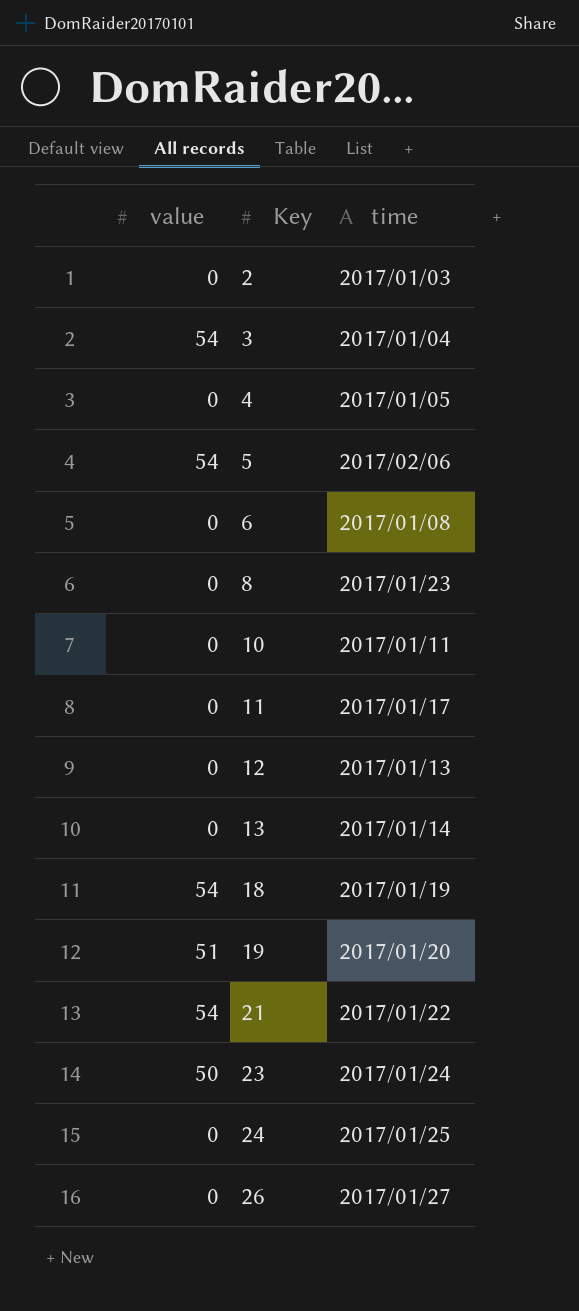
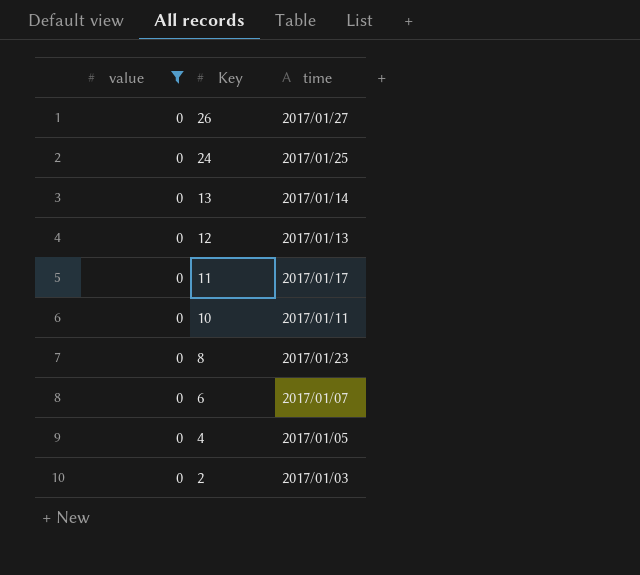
filter: none -> value = 0
row order: Key ascending -> Key descending
6 | time: 2017/01/08 -> 2017/01/07

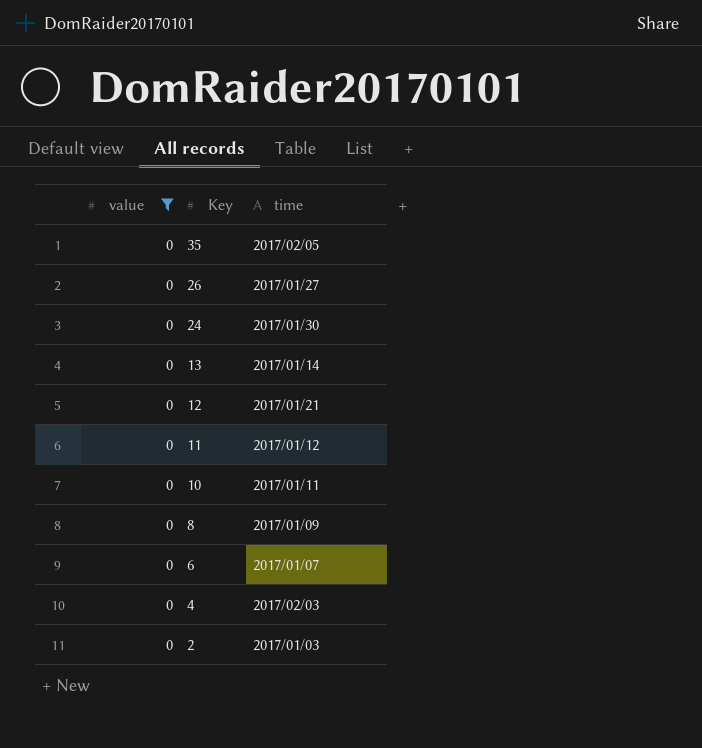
row 35: none -> 0 | 2017/02/05
24 | time: 2017/01/25 -> 2017/01/30
12 | time: 2017/01/13 -> 2017/01/21
11 | time: 2017/01/17 -> 2017/01/12
8 | time: 2017/01/23 -> 2017/01/09
4 | time: 2017/01/05 -> 2017/02/03

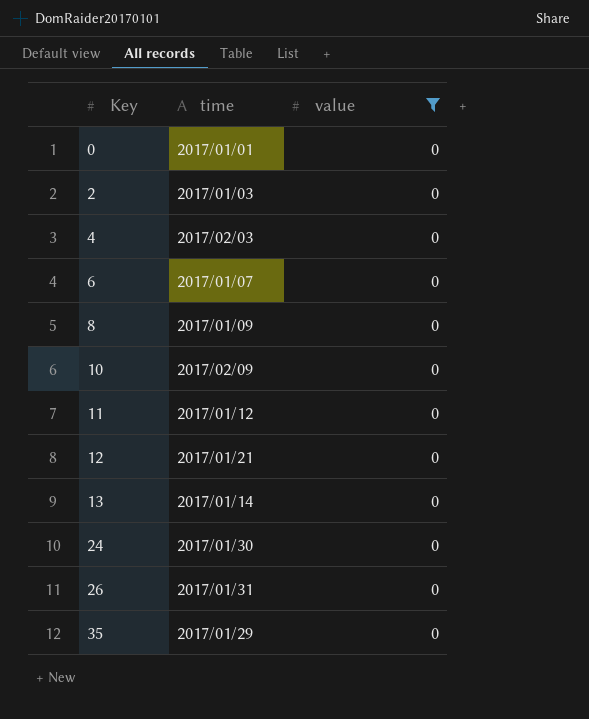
row order: Key descending -> Key ascending
column value | position: 1 -> 3
row 0: none -> 2017/01/01 | 0
10 | time: 2017/01/11 -> 2017/02/09
26 | time: 2017/01/27 -> 2017/01/31
35 | time: 2017/02/05 -> 2017/01/29

